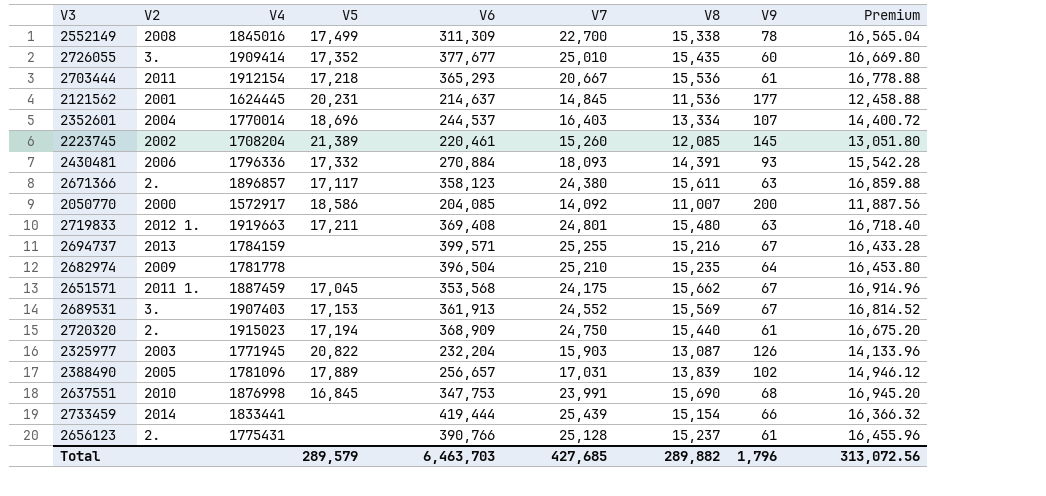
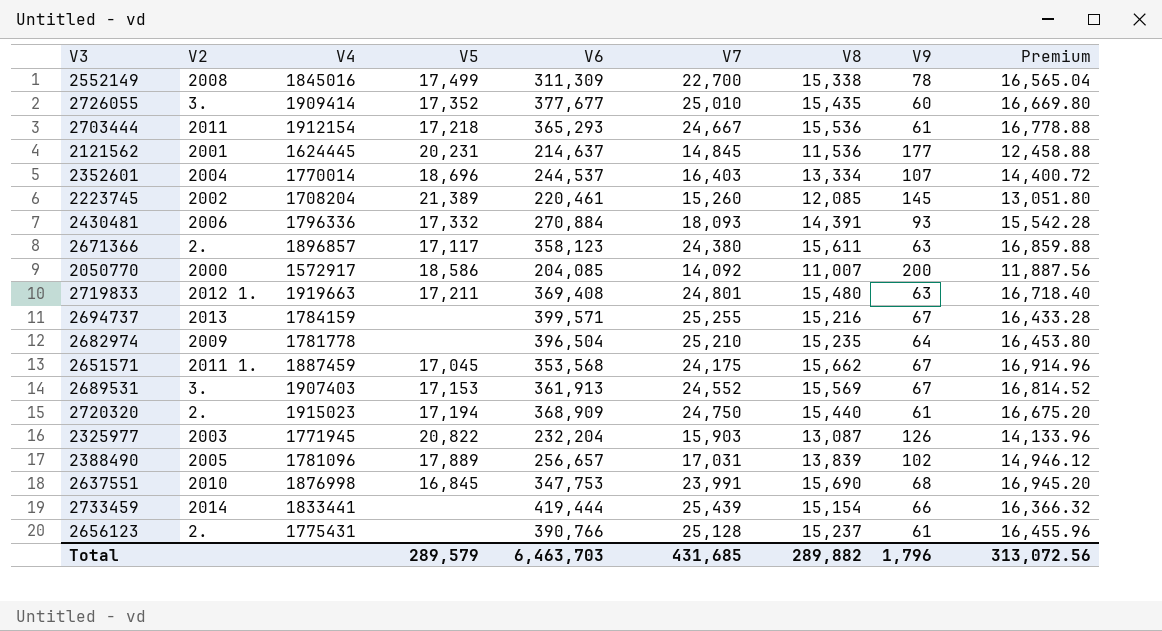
2703444 | V7: 20,667 -> 24,667
Total | V7: 427,685 -> 431,685

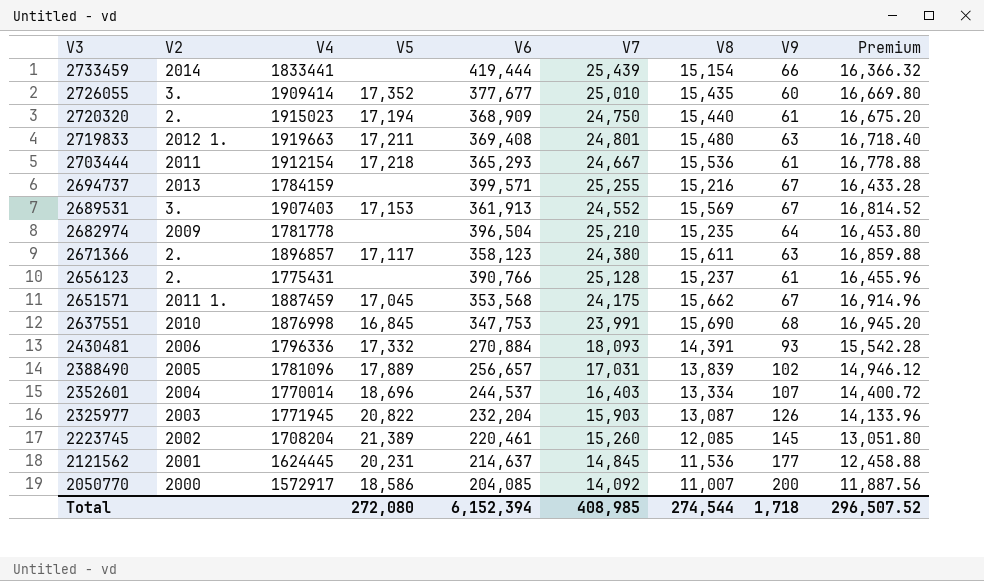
row order: none -> V3 descending
row 2552149: 2008 | 1845016 | 17,499 | 311,309 | 22,700 | 15,338 | 78 | 16,565.04 -> none
Total | V5: 289,579 -> 272,080
Total | V6: 6,463,703 -> 6,152,394
Total | V7: 431,685 -> 408,985
Total | V8: 289,882 -> 274,544
Total | V9: 1,796 -> 1,718
Total | Premium: 313,072.56 -> 296,507.52

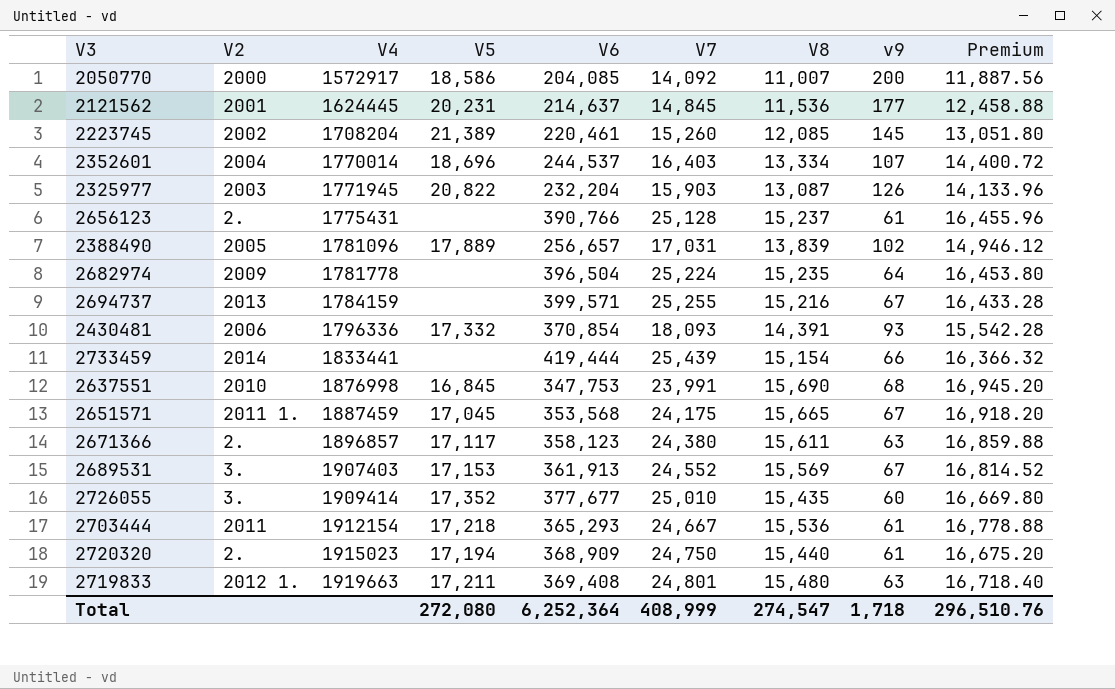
row order: V3 descending -> V4 ascending
column name: V9 -> v9
2682974 | V7: 25,210 -> 25,224
2430481 | V6: 270,884 -> 370,854
2651571 | V8: 15,662 -> 15,665
2651571 | Premium: 16,914.96 -> 16,918.20
Total | V6: 6,152,394 -> 6,252,364
Total | V7: 408,985 -> 408,999
Total | V8: 274,544 -> 274,547
Total | Premium: 296,507.52 -> 296,510.76

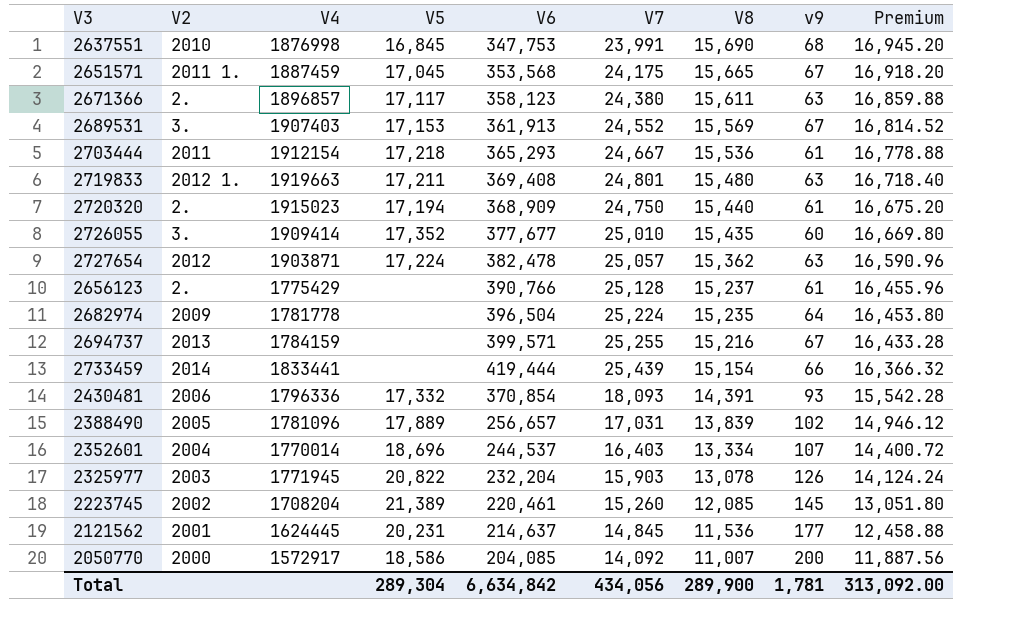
row order: V4 ascending -> V8 descending
row 2727654: none -> 2012 | 1903871 | 17,224 | 382,478 | 25,057 | 15,362 | 63 | 16,590.96
2656123 | V4: 1775431 -> 1775429
2325977 | V8: 13,087 -> 13,078
2325977 | Premium: 14,133.96 -> 14,124.24
Total | V5: 272,080 -> 289,304
Total | V6: 6,252,364 -> 6,634,842
Total | V7: 408,999 -> 434,056
Total | V8: 274,547 -> 289,900
Total | v9: 1,718 -> 1,781
Total | Premium: 296,510.76 -> 313,092.00

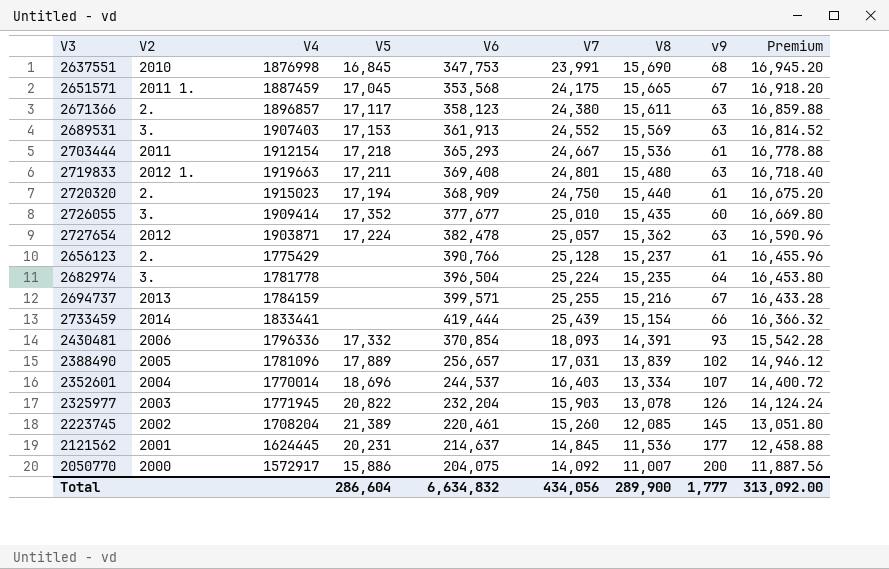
2689531 | v9: 67 -> 63
2682974 | V2: 2009 -> 3.
2050770 | V5: 18,586 -> 15,886
2050770 | V6: 204,085 -> 204,075
Total | V5: 289,304 -> 286,604
Total | V6: 6,634,842 -> 6,634,832
Total | v9: 1,781 -> 1,777

